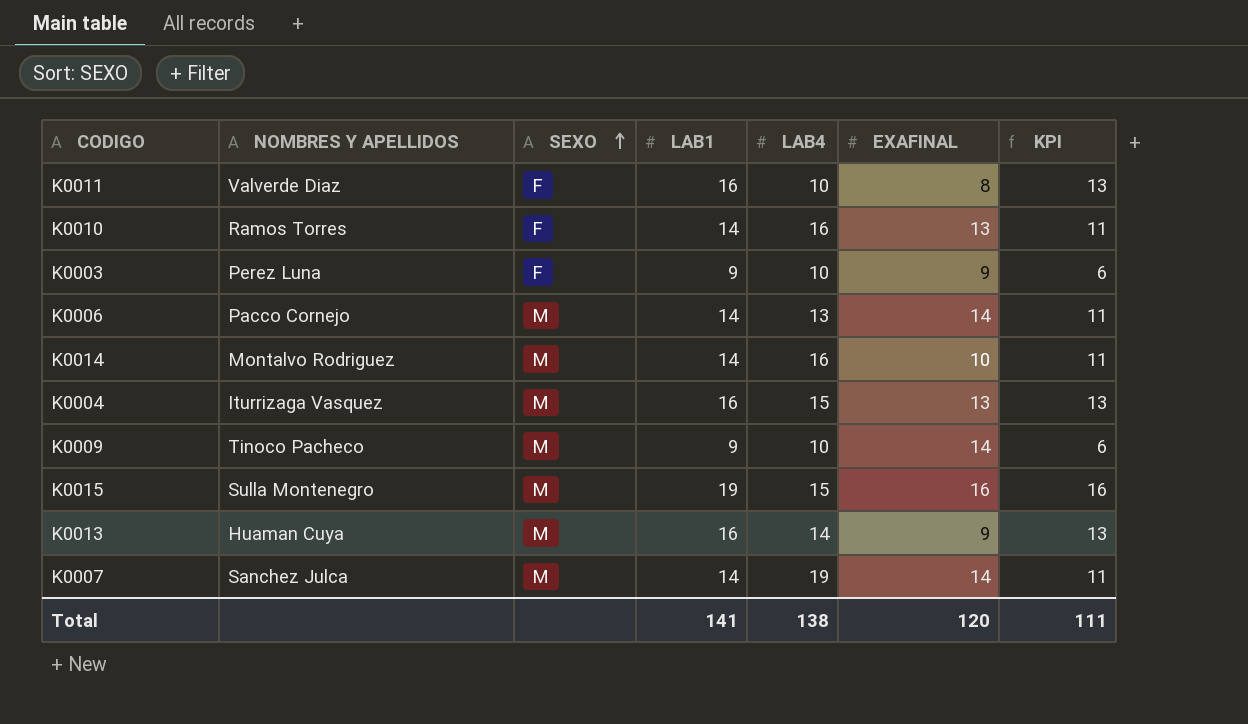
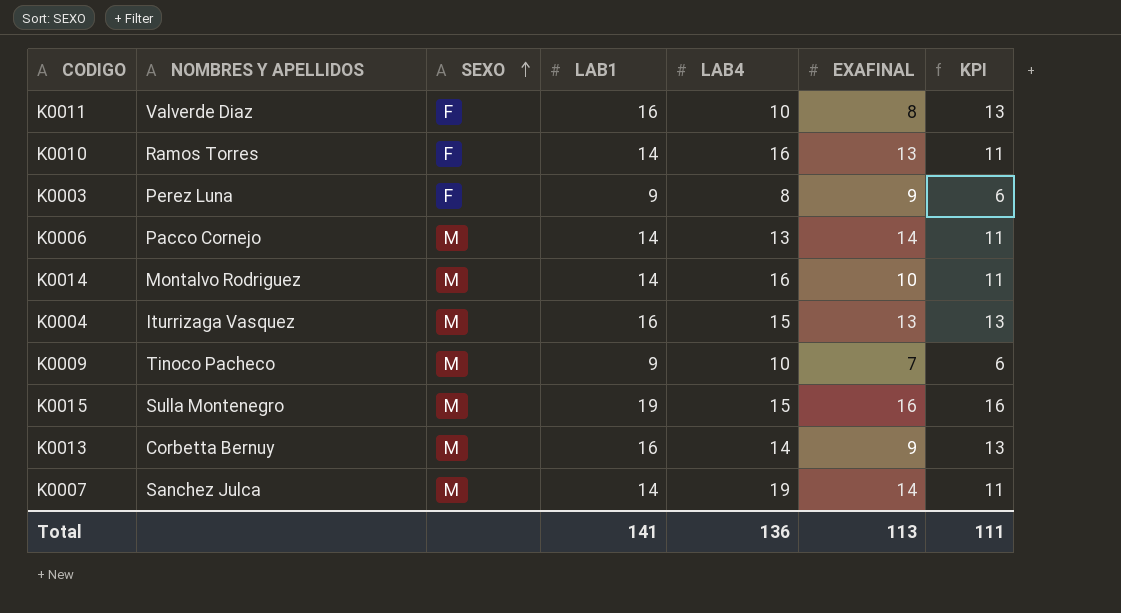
K0003 | LAB4: 10 -> 8
K0009 | EXAFINAL: 14 -> 7
K0013 | NOMBRES Y APELLIDOS: Huaman Cuya -> Corbetta Bernuy
Total | LAB4: 138 -> 136
Total | EXAFINAL: 120 -> 113

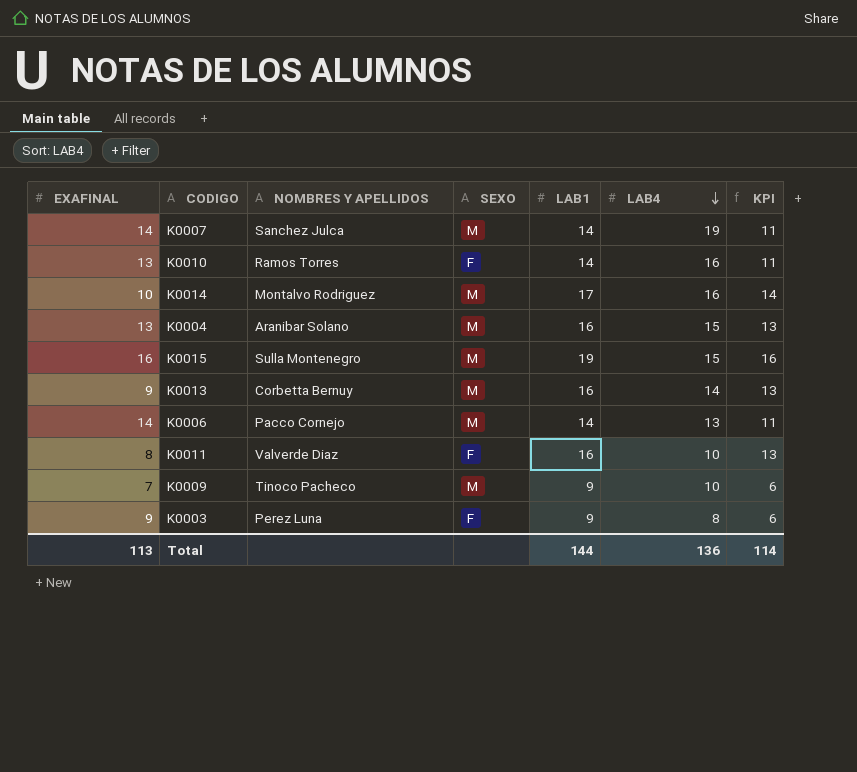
row order: SEXO ascending -> LAB4 descending
column EXAFINAL | position: 6 -> 1
K0014 | LAB1: 14 -> 17
K0014 | KPI: 11 -> 14
K0004 | NOMBRES Y APELLIDOS: Iturrizaga Vasquez -> Aranibar Solano
Total | LAB1: 141 -> 144
Total | KPI: 111 -> 114

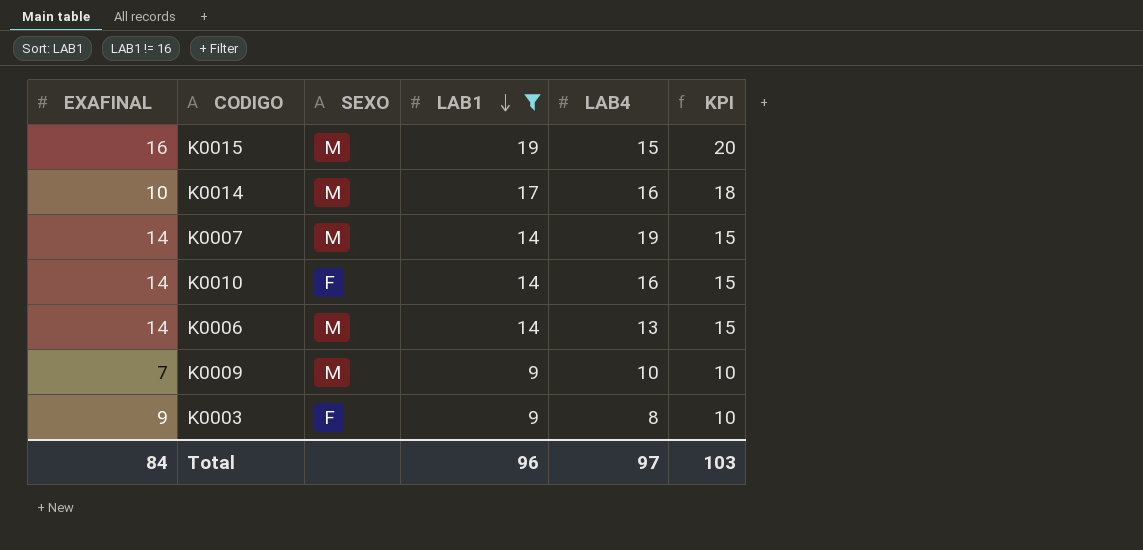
filter: none -> LAB1 != 16
row order: LAB4 descending -> LAB1 descending
column NOMBRES Y APELLIDOS | position: 3 -> none
column KPI | formula: [LAB1] - 3 -> [LAB1] + 1
K0010 | EXAFINAL: 13 -> 14
Total | EXAFINAL: 113 -> 84
Total | LAB1: 144 -> 96
Total | LAB4: 136 -> 97
Total | KPI: 114 -> 103

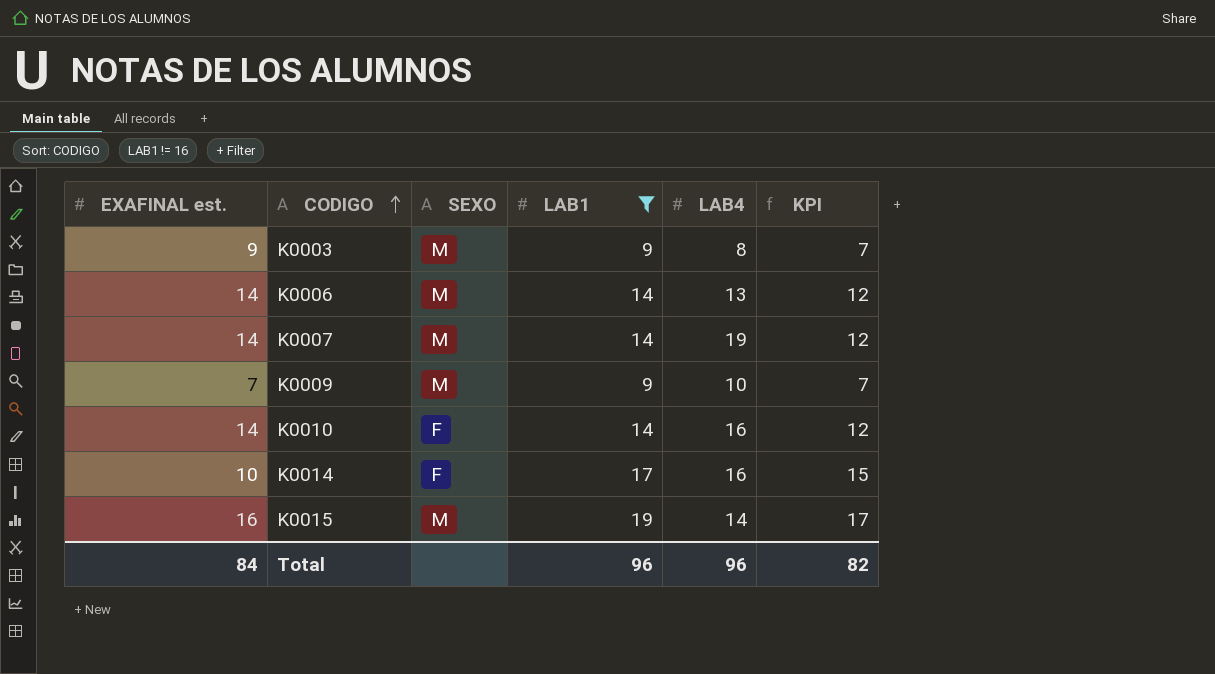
row order: LAB1 descending -> CODIGO ascending
column name: EXAFINAL -> EXAFINAL est.
column KPI | formula: [LAB1] + 1 -> [LAB1] - 2
K0003 | SEXO: F -> M
K0014 | SEXO: M -> F
K0015 | LAB4: 15 -> 14
Total | LAB4: 97 -> 96
Total | KPI: 103 -> 82

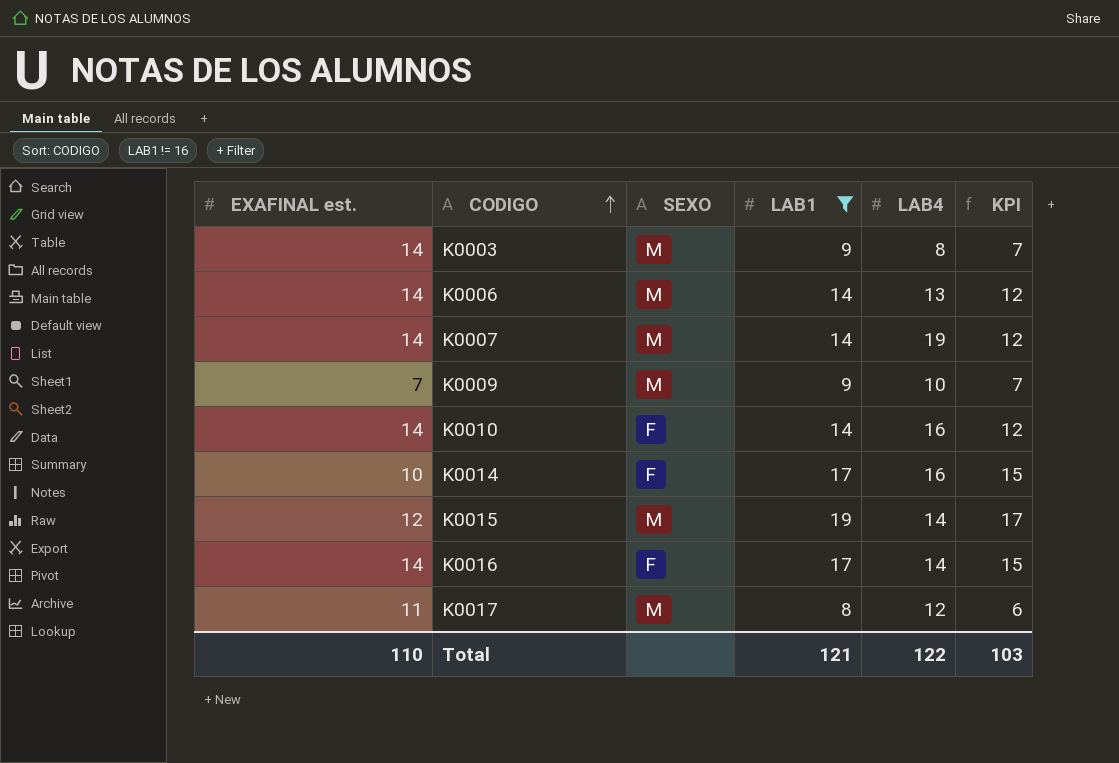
K0003 | EXAFINAL est.: 9 -> 14
K0015 | EXAFINAL est.: 16 -> 12
row K0016: none -> 14 | F | 17 | 14 | 15
row K0017: none -> 11 | M | 8 | 12 | 6
Total | EXAFINAL est.: 84 -> 110
Total | LAB1: 96 -> 121
Total | LAB4: 96 -> 122
Total | KPI: 82 -> 103

